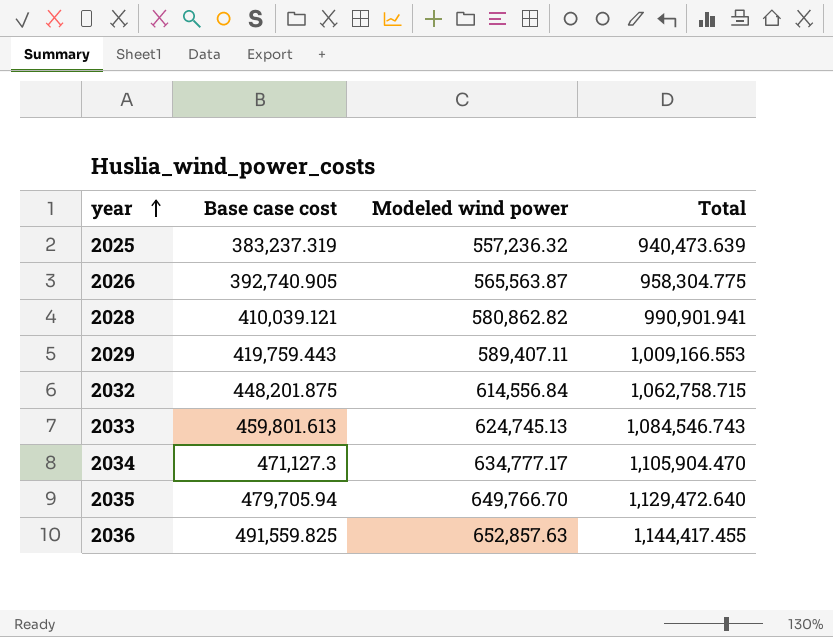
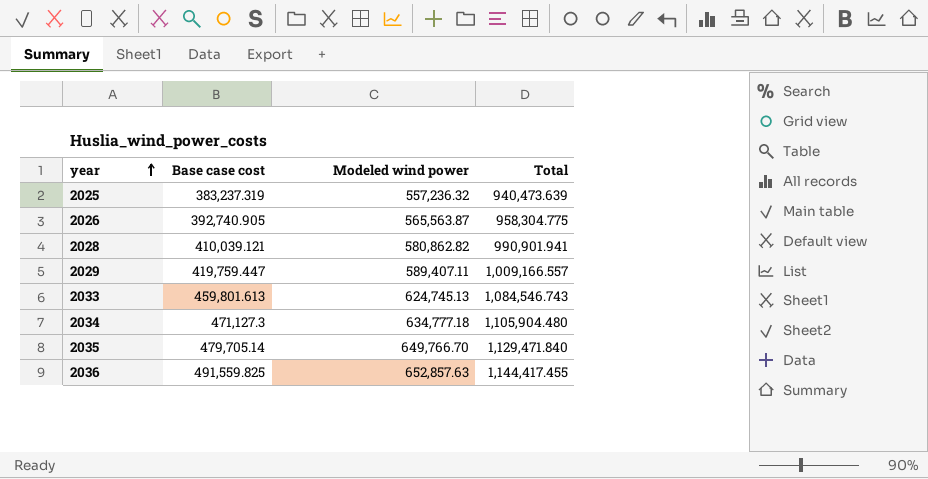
row 2032: 448,201.875 | 614,556.84 | 1,062,758.715 -> none
2029 | Base case cost: 419,759.443 -> 419,759.447
2029 | Total: 1,009,166.553 -> 1,009,166.557
2034 | Modeled wind power: 634,777.17 -> 634,777.18
2034 | Total: 1,105,904.470 -> 1,105,904.480
2035 | Base case cost: 479,705.94 -> 479,705.14
2035 | Total: 1,129,472.640 -> 1,129,471.840

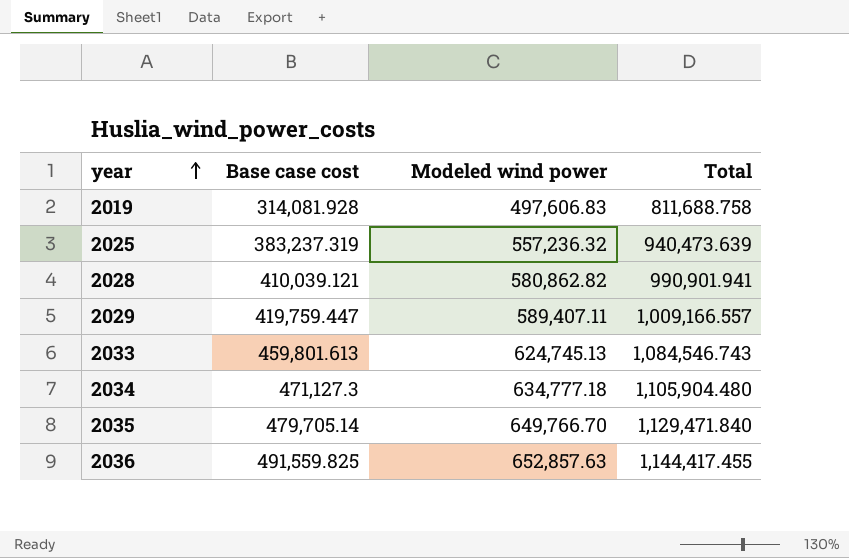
row 2026: 392,740.905 | 565,563.87 | 958,304.775 -> none
row 2019: none -> 314,081.928 | 497,606.83 | 811,688.758

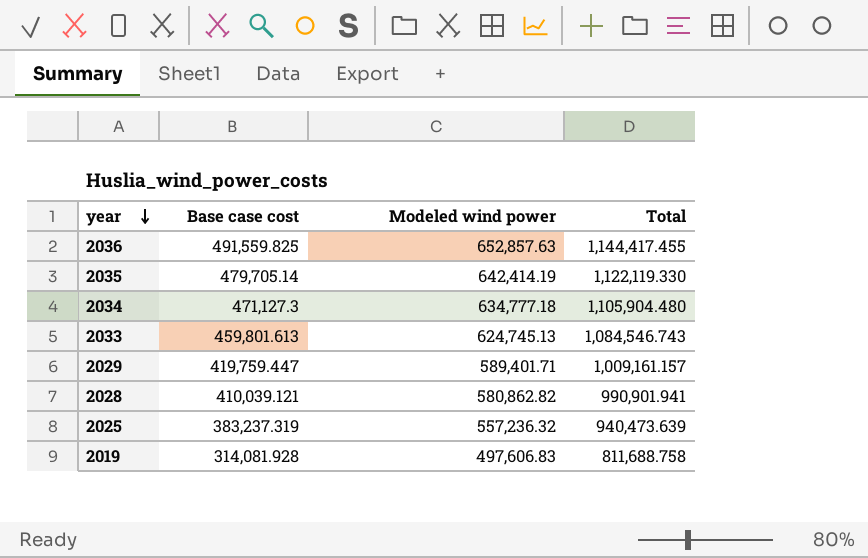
row order: year ascending -> year descending
2035 | Modeled wind power: 649,766.70 -> 642,414.19
2035 | Total: 1,129,471.840 -> 1,122,119.330
2029 | Modeled wind power: 589,407.11 -> 589,401.71
2029 | Total: 1,009,166.557 -> 1,009,161.157

